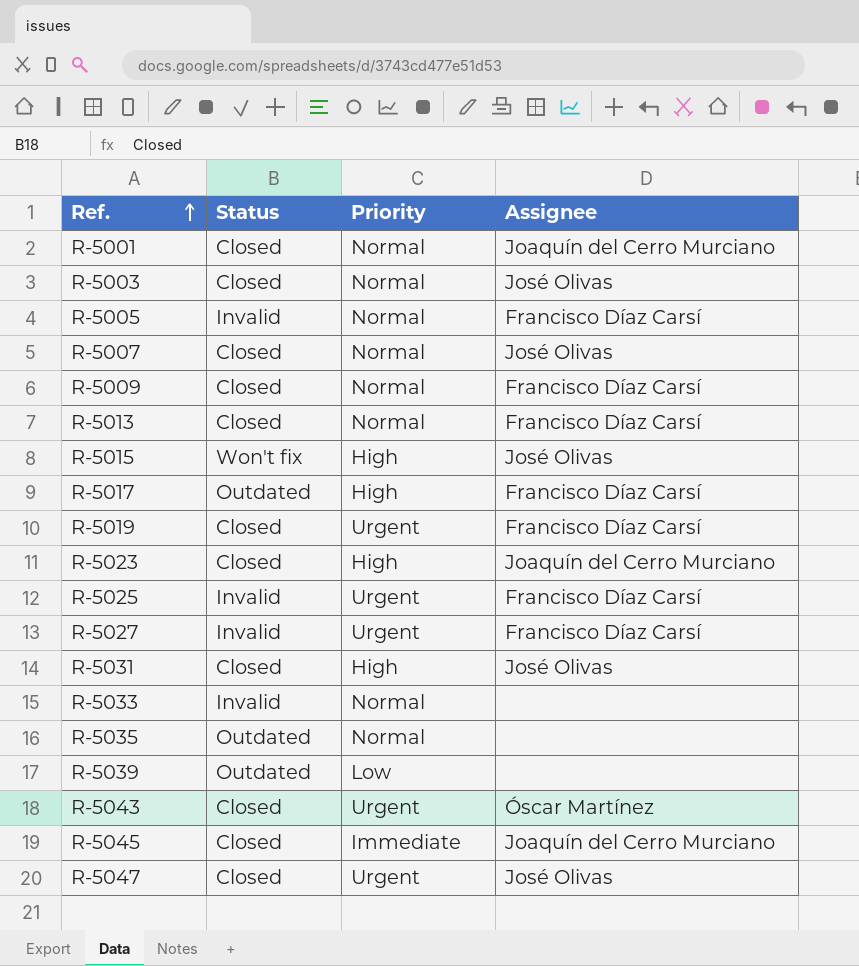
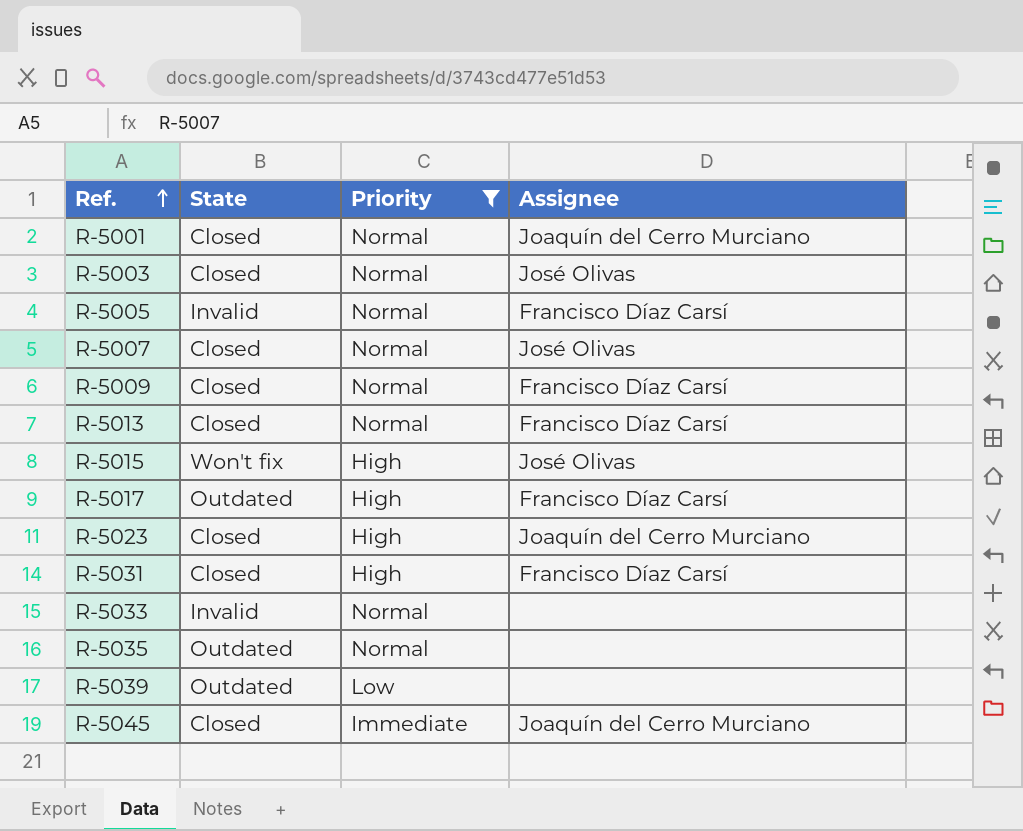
filter: none -> Priority != Urgent
column name: Status -> State
R-5031 | Assignee: José Olivas -> Francisco Díaz Carsí

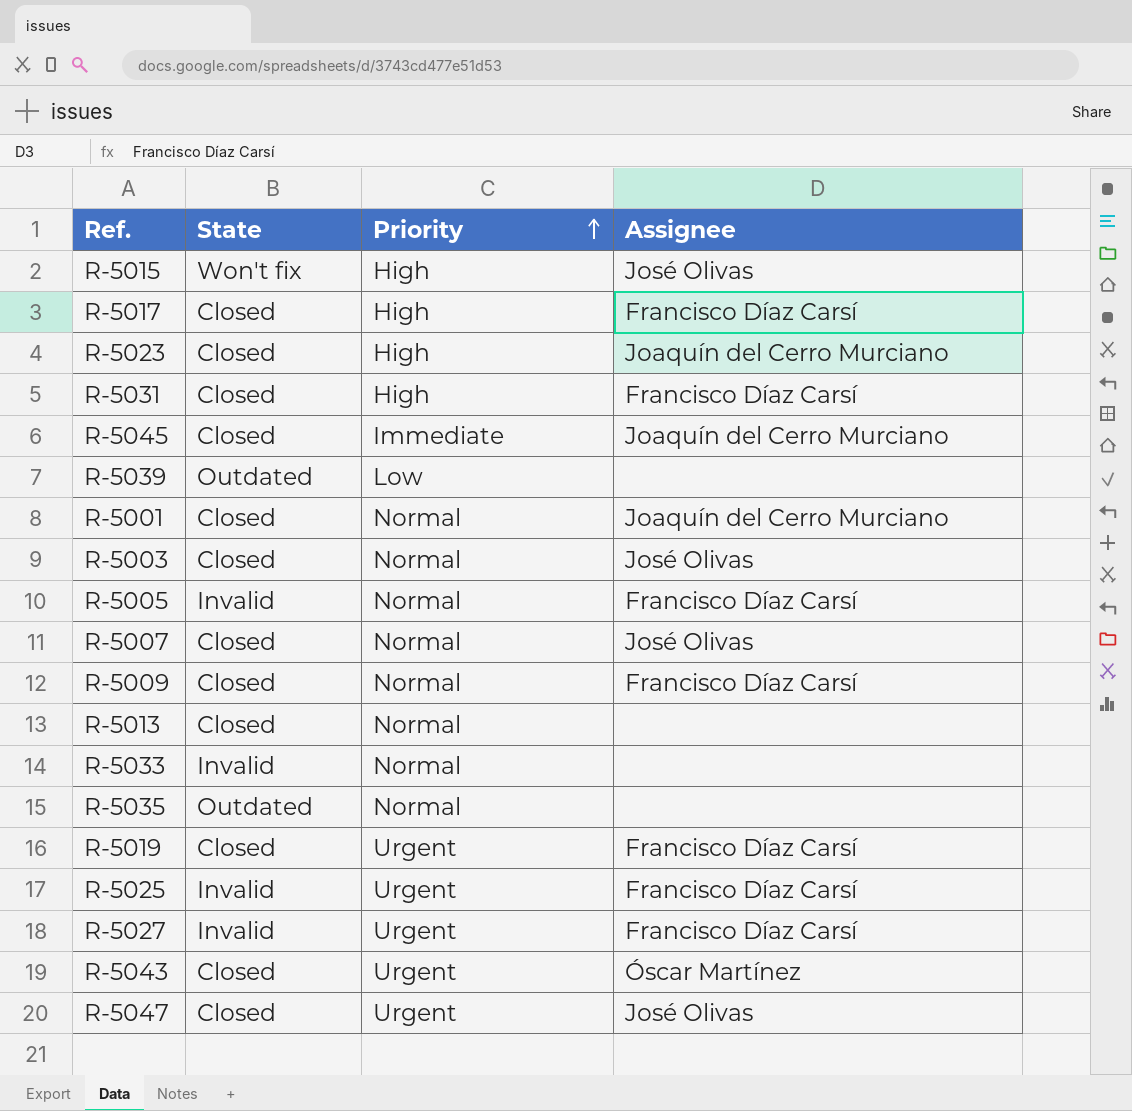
filter: Priority != Urgent -> none
row order: Ref. ascending -> Priority ascending
R-5017 | State: Outdated -> Closed
R-5013 | Assignee: Francisco Díaz Carsí -> none

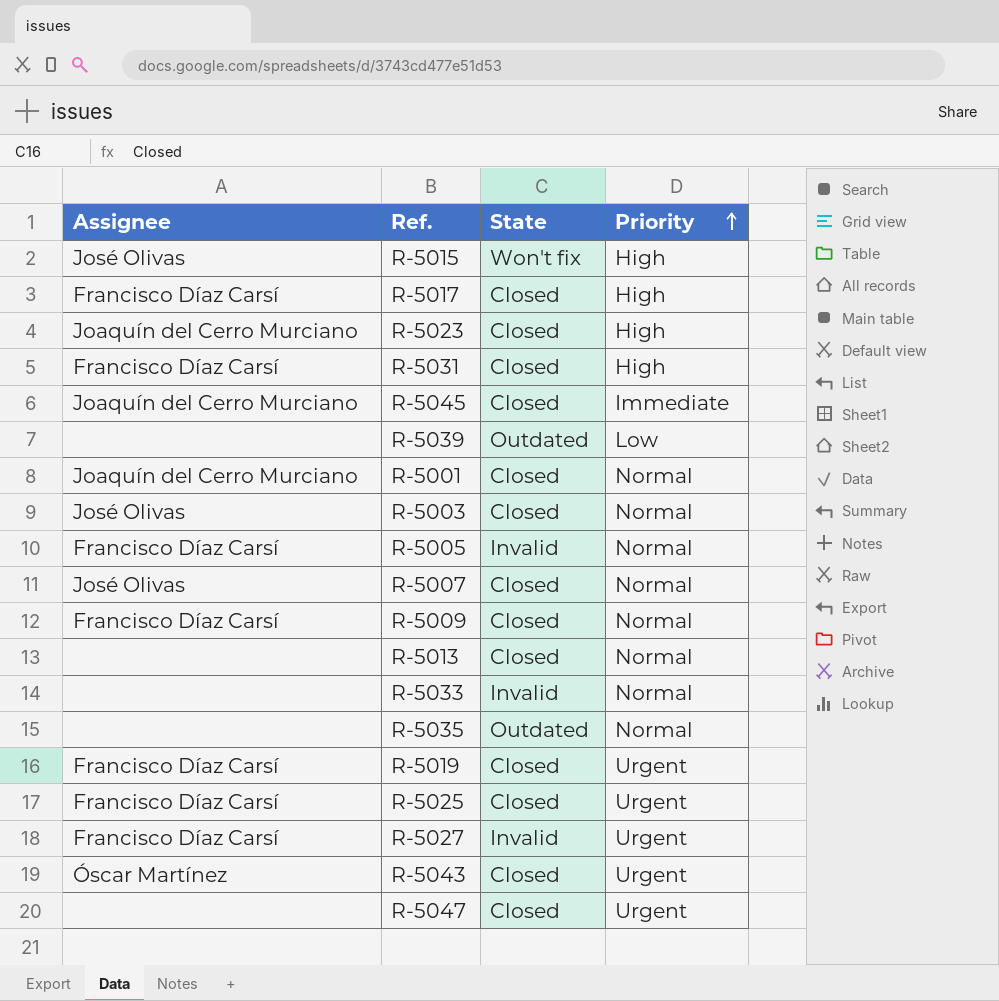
column Assignee | position: 4 -> 1
R-5025 | State: Invalid -> Closed
R-5047 | Assignee: José Olivas -> none

